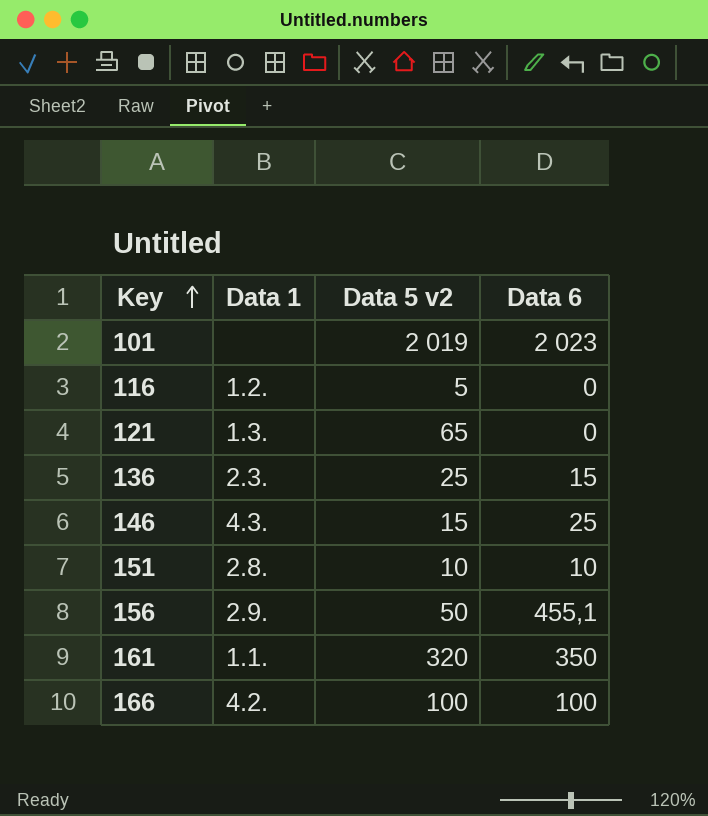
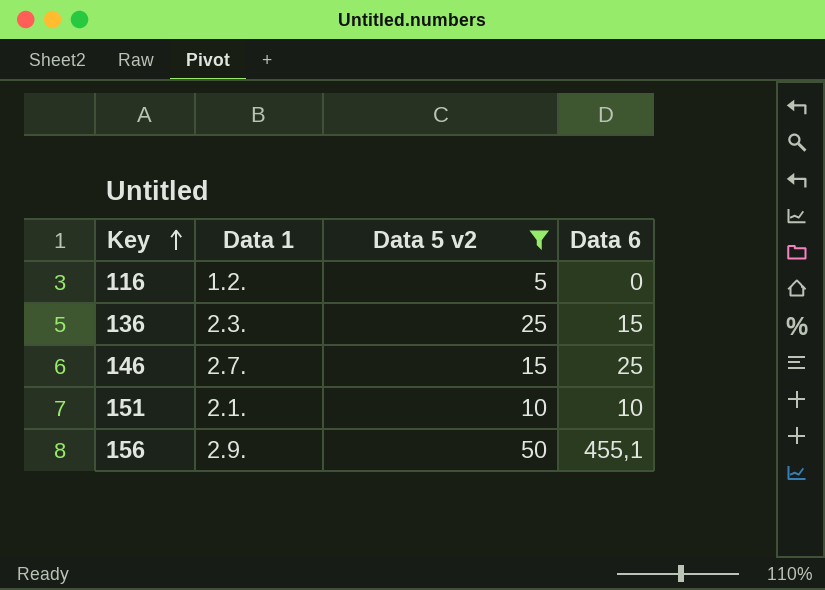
filter: none -> Data 5 v2 <= 50
146 | Data 1: 4.3. -> 2.7.
151 | Data 1: 2.8. -> 2.1.

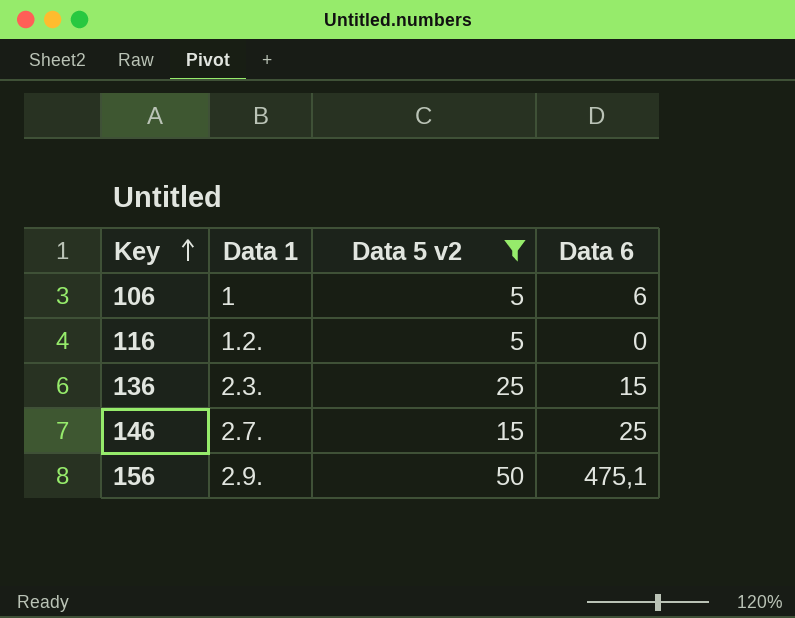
row 151: 2.1. | 10 | 10 -> none
row 106: none -> 1 | 5 | 6
156 | Data 6: 455,1 -> 475,1

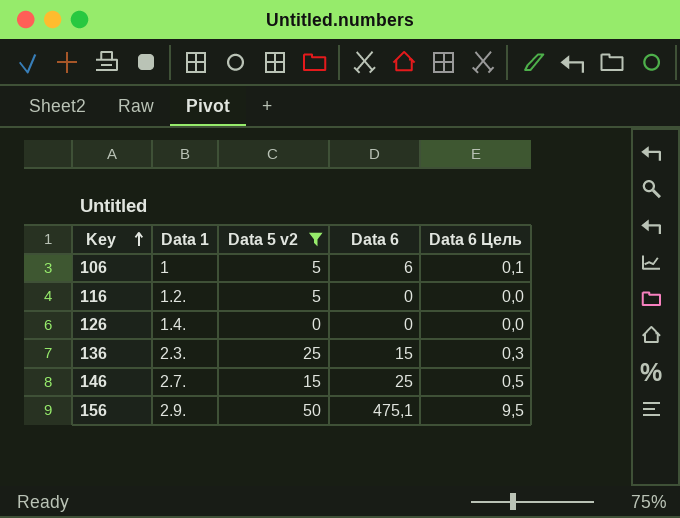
column Data 6 Цель | formula: none -> [Data 6] * 0,02
row 126: none -> 1.4. | 0 | 0 | 0,0

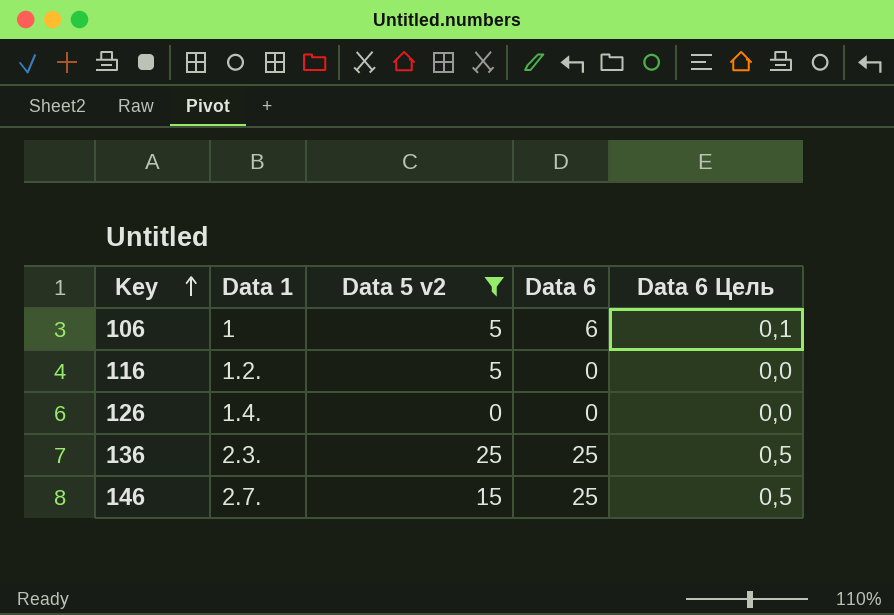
row 156: 2.9. | 50 | 475,1 | 9,5 -> none
136 | Data 6: 15 -> 25
136 | Data 6 Цель: 0,3 -> 0,5

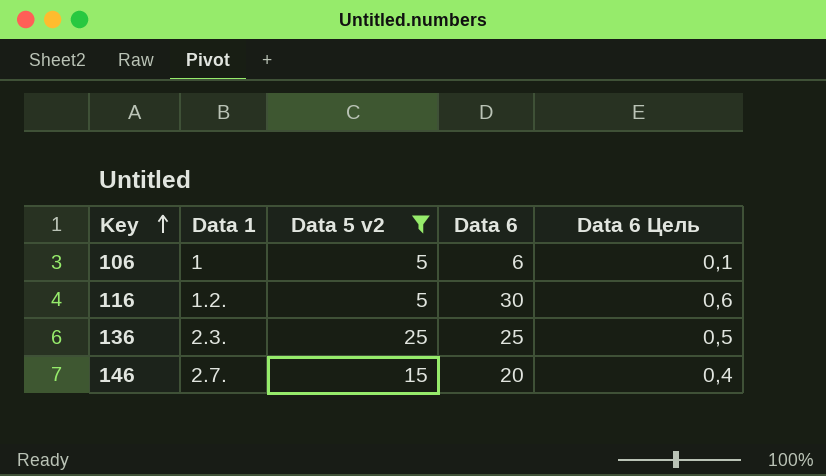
row 126: 1.4. | 0 | 0 | 0,0 -> none
116 | Data 6: 0 -> 30
116 | Data 6 Цель: 0,0 -> 0,6
146 | Data 6: 25 -> 20
146 | Data 6 Цель: 0,5 -> 0,4

